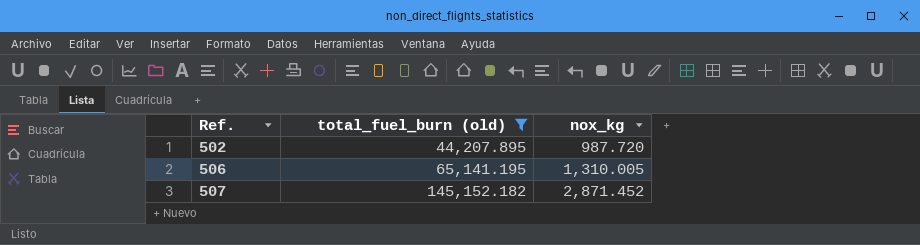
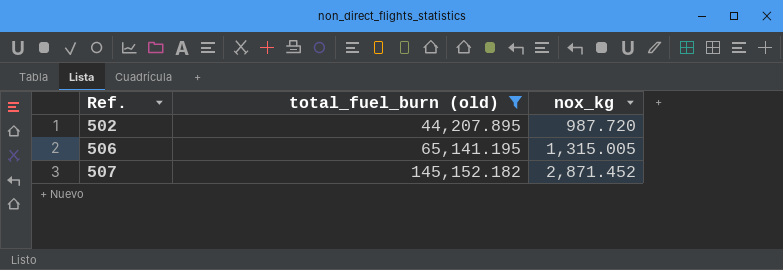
506 | nox_kg: 1,310.005 -> 1,315.005

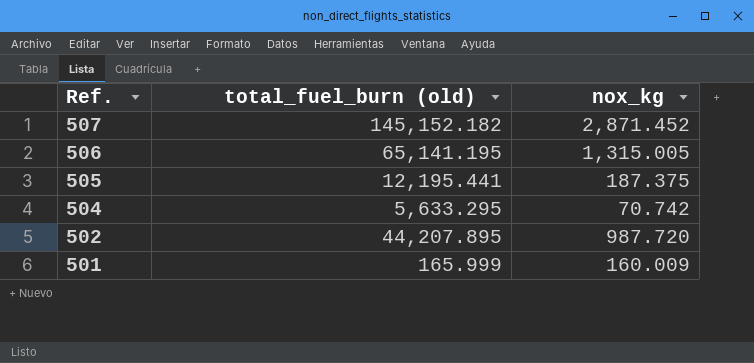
filter: total_fuel_burn (old) >= 44,207.895 -> none
row order: Ref. ascending -> Ref. descending

